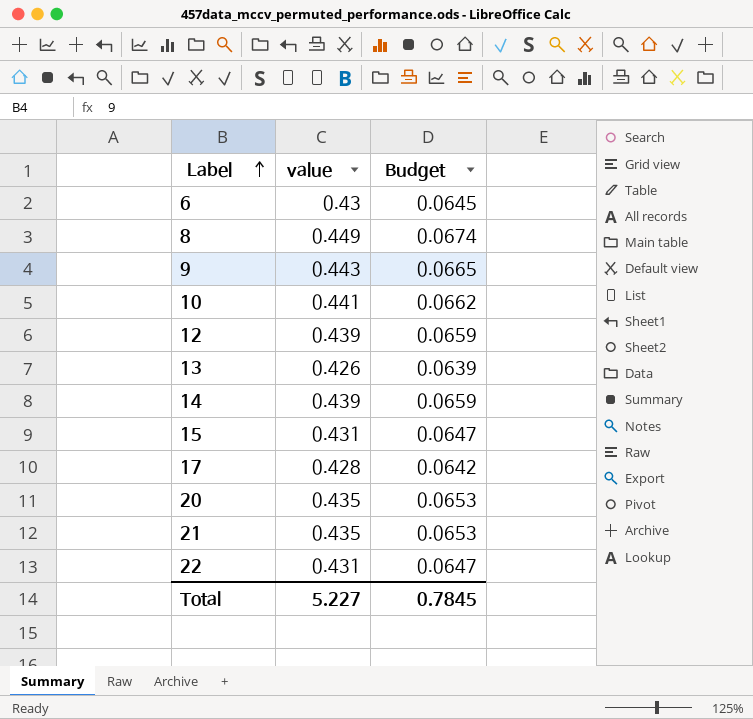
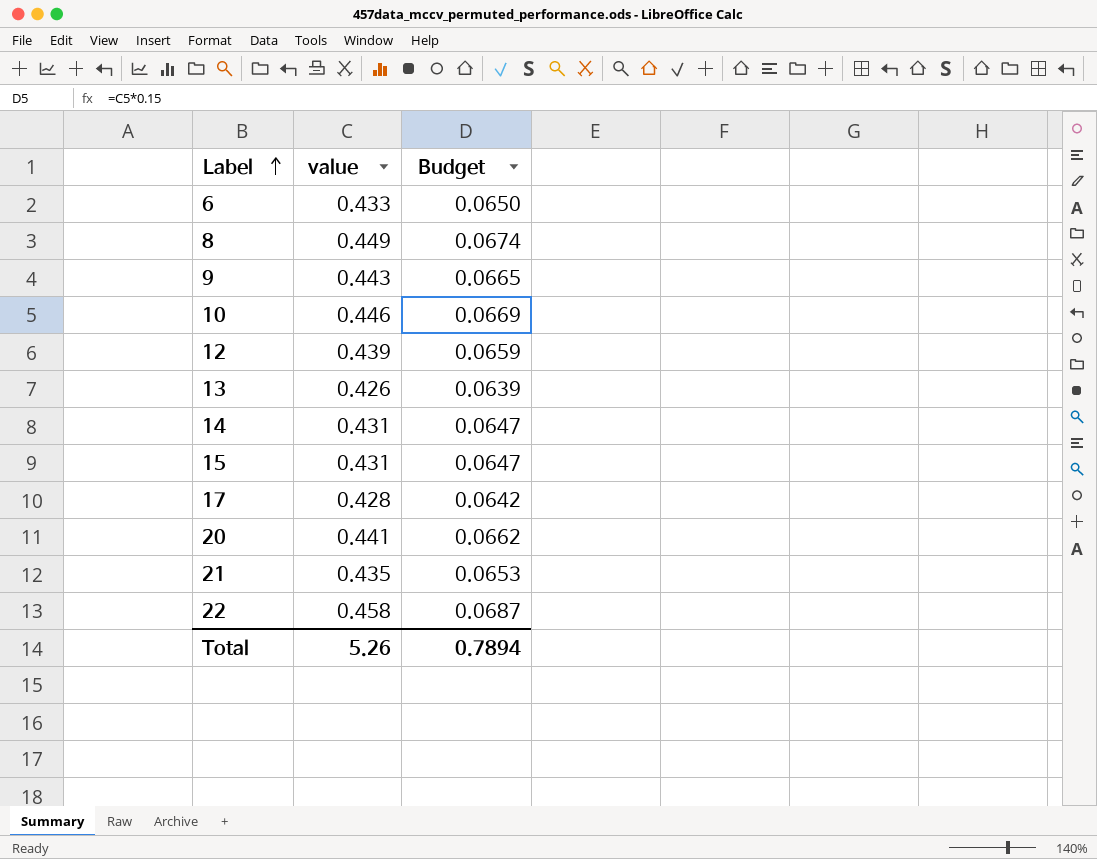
6 | value: 0.43 -> 0.433
6 | Budget: 0.0645 -> 0.0650
10 | value: 0.441 -> 0.446
10 | Budget: 0.0662 -> 0.0669
14 | value: 0.439 -> 0.431
14 | Budget: 0.0659 -> 0.0647
20 | value: 0.435 -> 0.441
20 | Budget: 0.0653 -> 0.0662
22 | value: 0.431 -> 0.458
22 | Budget: 0.0647 -> 0.0687
Total | value: 5.227 -> 5.26
Total | Budget: 0.7845 -> 0.7894

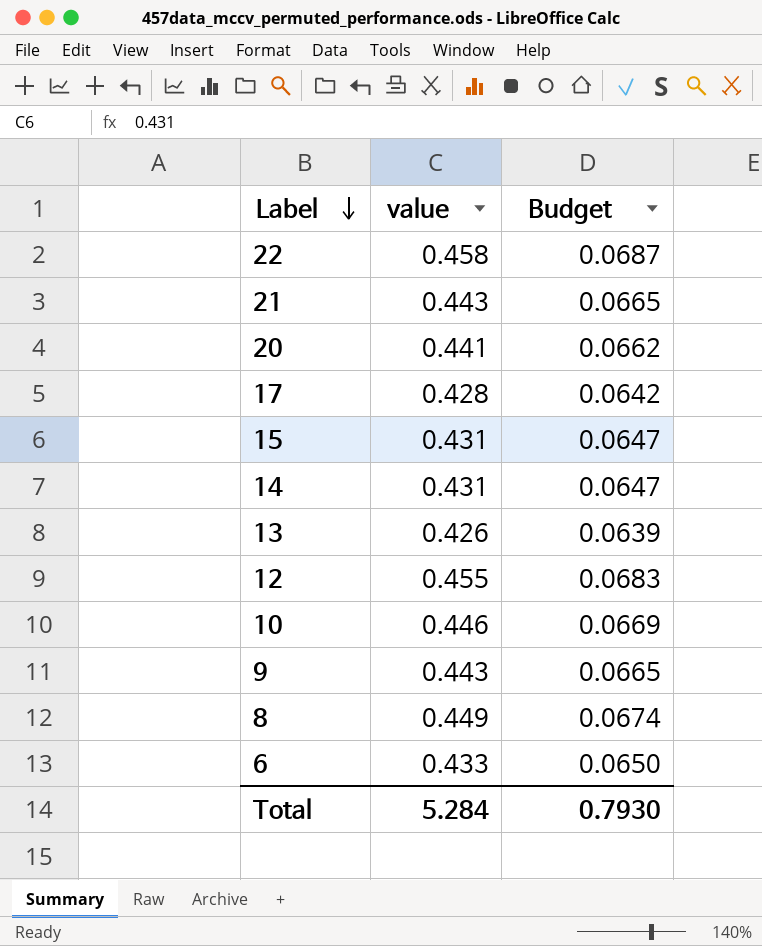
row order: Label ascending -> Label descending
21 | value: 0.435 -> 0.443
21 | Budget: 0.0653 -> 0.0665
12 | value: 0.439 -> 0.455
12 | Budget: 0.0659 -> 0.0683
Total | value: 5.26 -> 5.284
Total | Budget: 0.7894 -> 0.7930

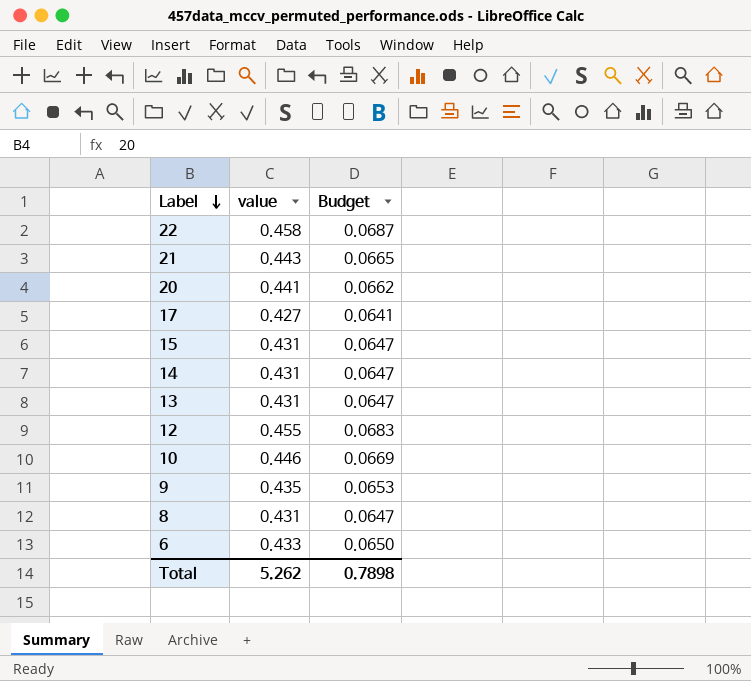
17 | value: 0.428 -> 0.427
17 | Budget: 0.0642 -> 0.0641
13 | value: 0.426 -> 0.431
13 | Budget: 0.0639 -> 0.0647
9 | value: 0.443 -> 0.435
9 | Budget: 0.0665 -> 0.0653
8 | value: 0.449 -> 0.431
8 | Budget: 0.0674 -> 0.0647
Total | value: 5.284 -> 5.262
Total | Budget: 0.7930 -> 0.7898

